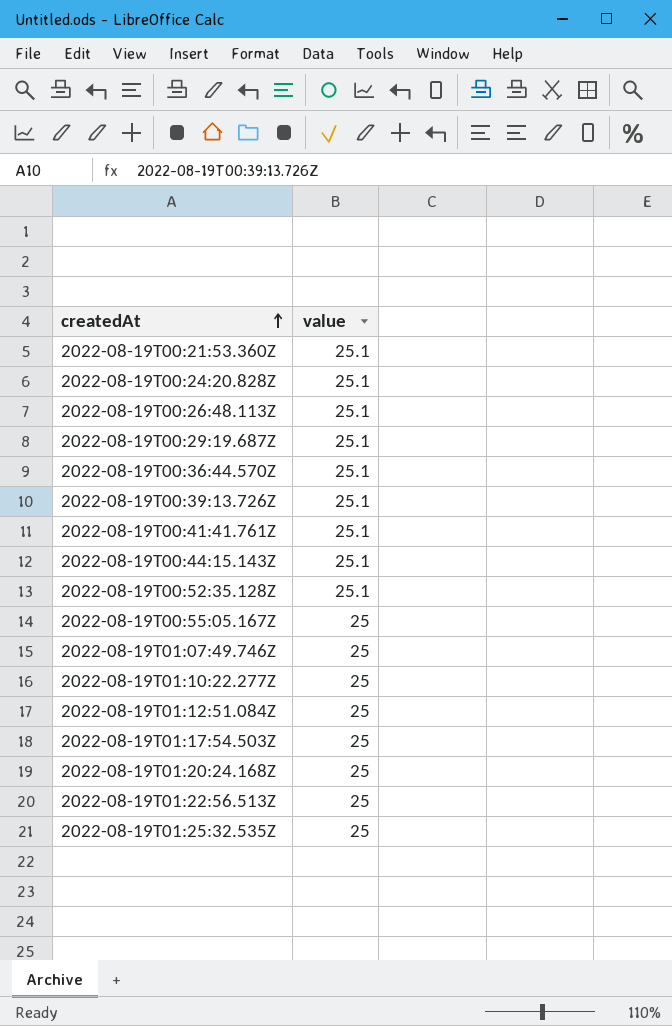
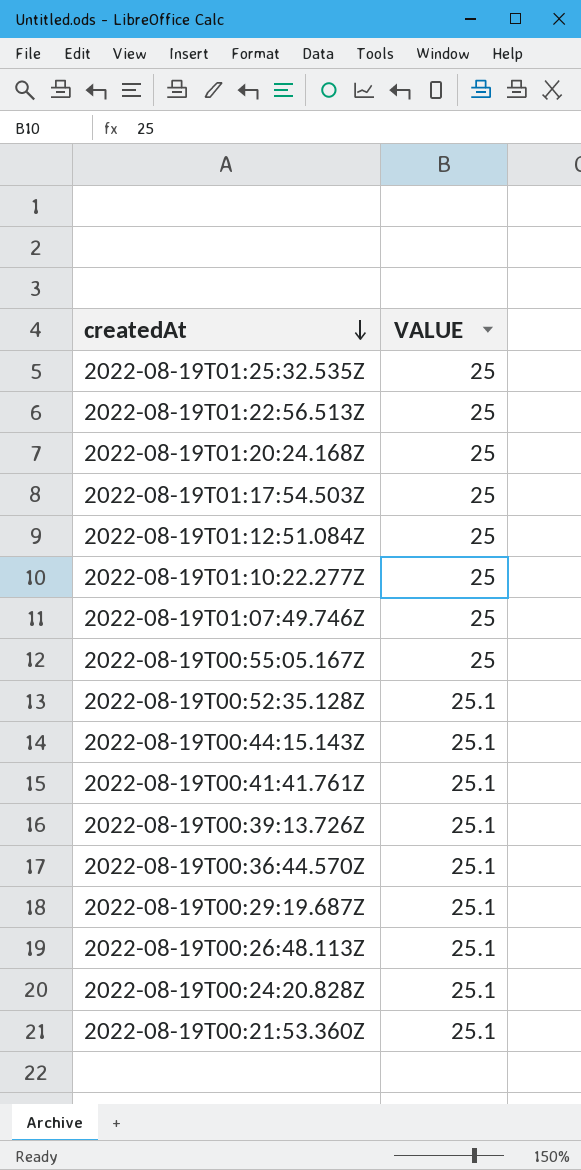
row order: createdAt ascending -> createdAt descending
column name: value -> VALUE

